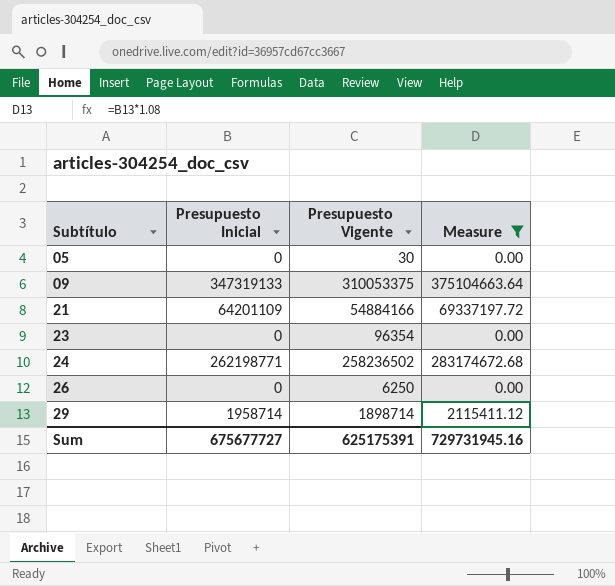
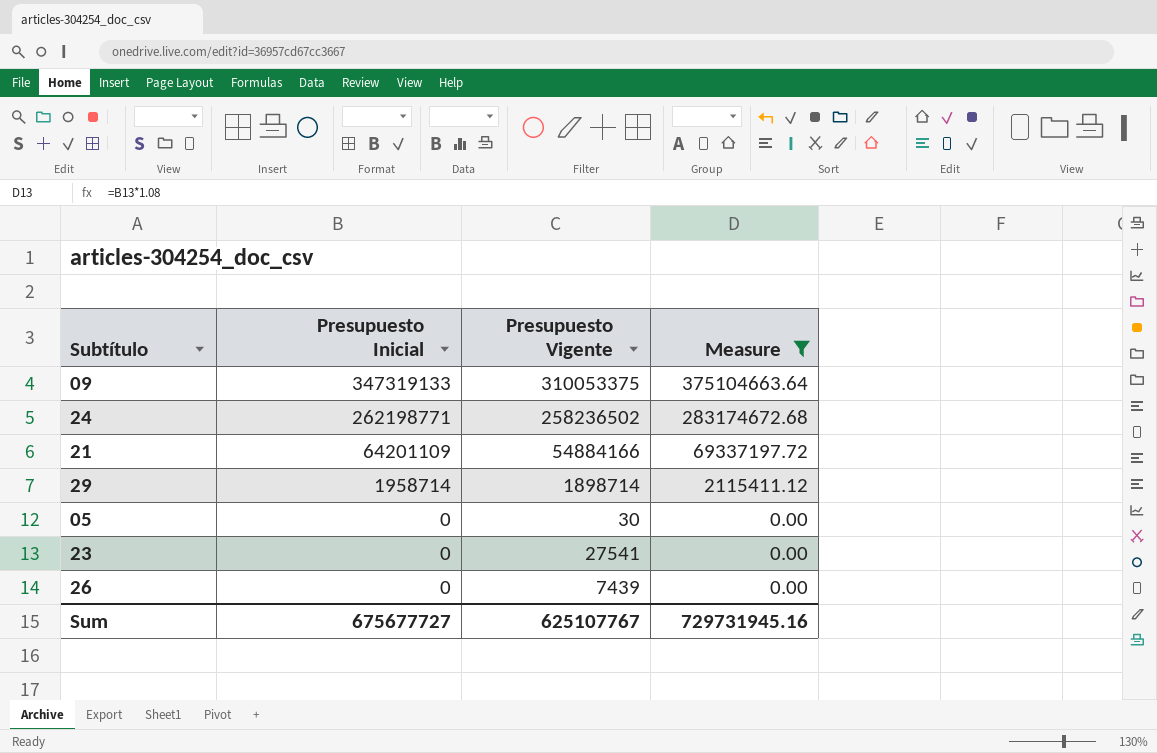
row order: Subtítulo ascending -> Presupuesto Inicial descending
23 | Presupuesto Vigente: 96354 -> 27541
26 | Presupuesto Vigente: 6250 -> 7439
Sum | Presupuesto Vigente: 625175391 -> 625107767

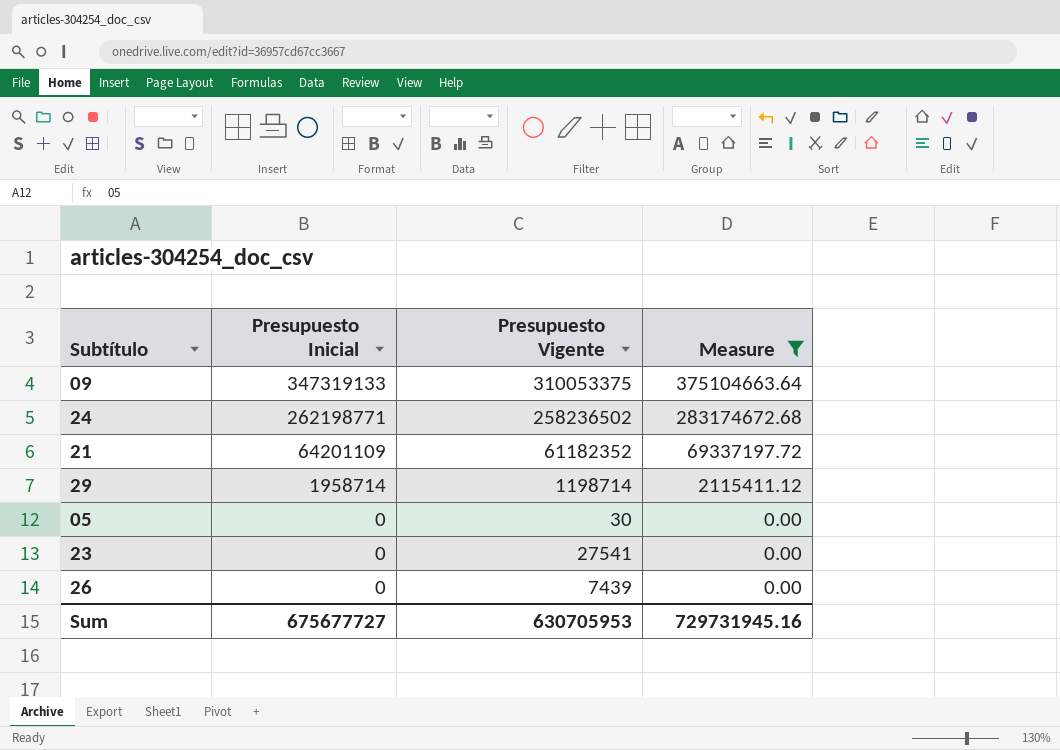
21 | Presupuesto Vigente: 54884166 -> 61182352
29 | Presupuesto Vigente: 1898714 -> 1198714
Sum | Presupuesto Vigente: 625107767 -> 630705953

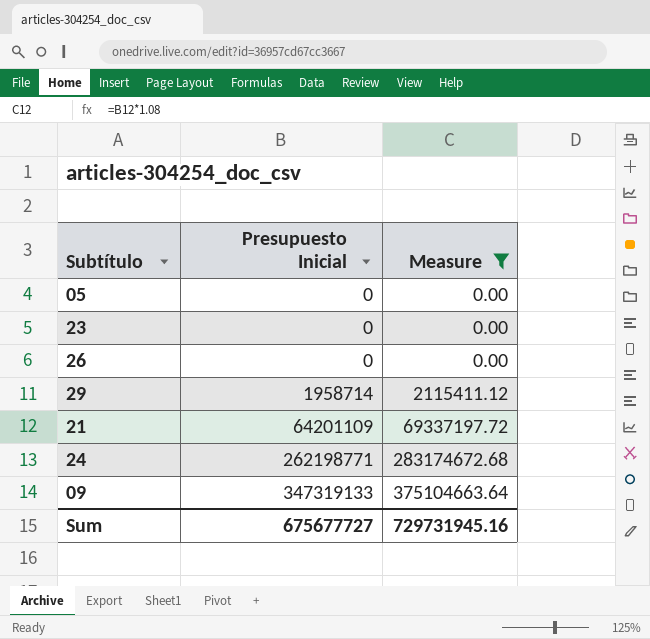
row order: Presupuesto Inicial descending -> Presupuesto Inicial ascending
column Presupuesto Vigente | position: 3 -> none

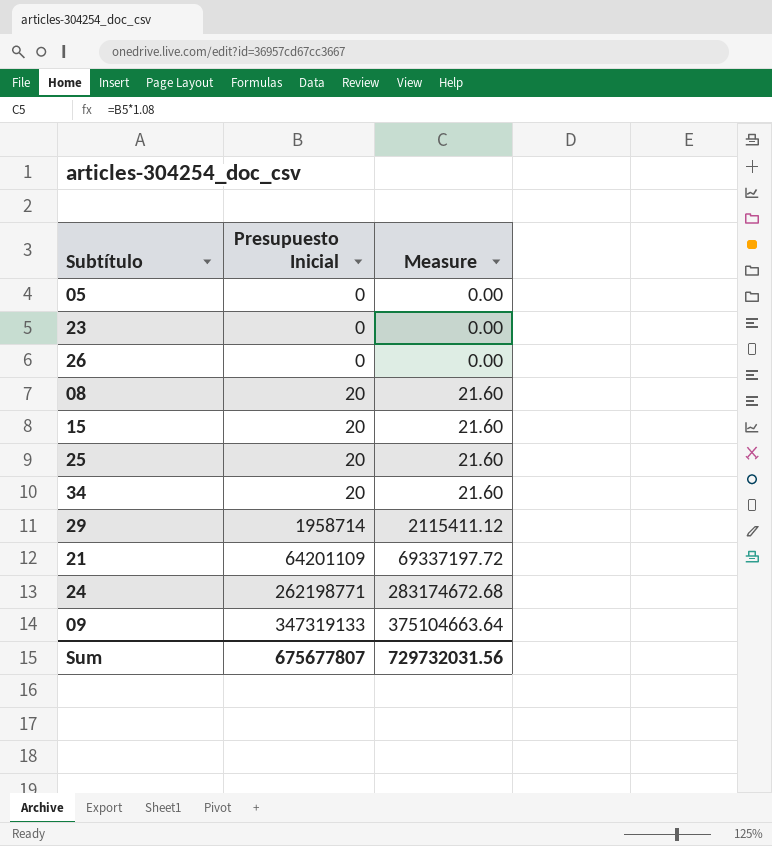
filter: Measure != 21.60 -> none
Sum | Presupuesto Inicial: 675677727 -> 675677807
Sum | Measure: 729731945.16 -> 729732031.56

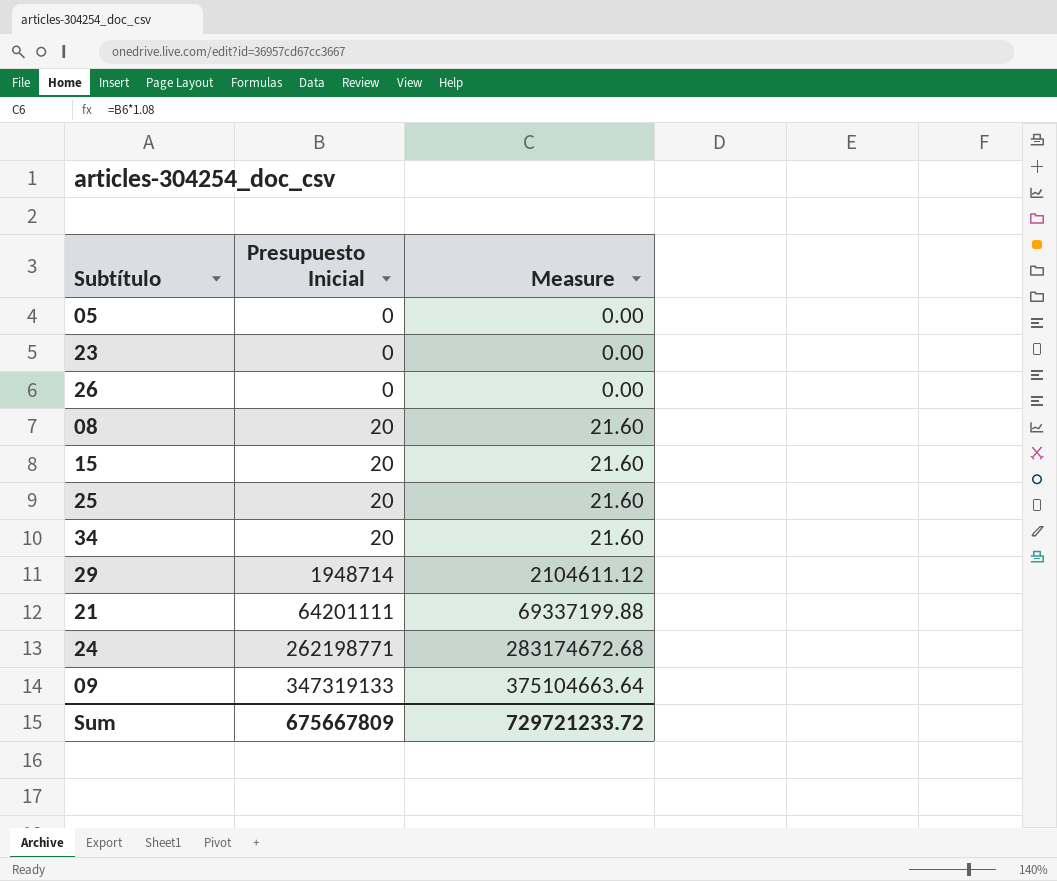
29 | Presupuesto Inicial: 1958714 -> 1948714
29 | Measure: 2115411.12 -> 2104611.12
21 | Presupuesto Inicial: 64201109 -> 64201111
21 | Measure: 69337197.72 -> 69337199.88
Sum | Presupuesto Inicial: 675677807 -> 675667809
Sum | Measure: 729732031.56 -> 729721233.72

